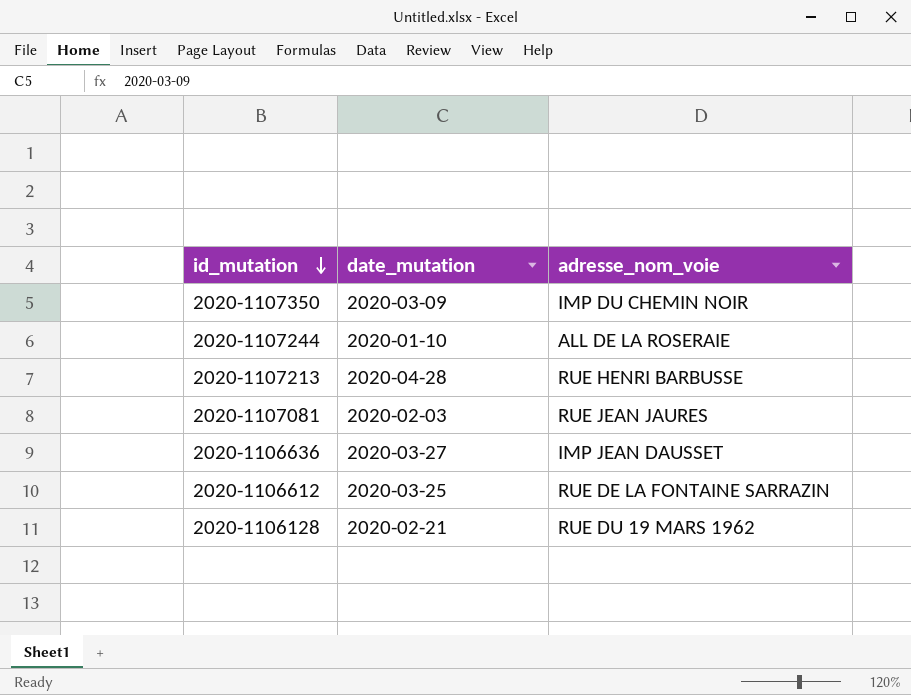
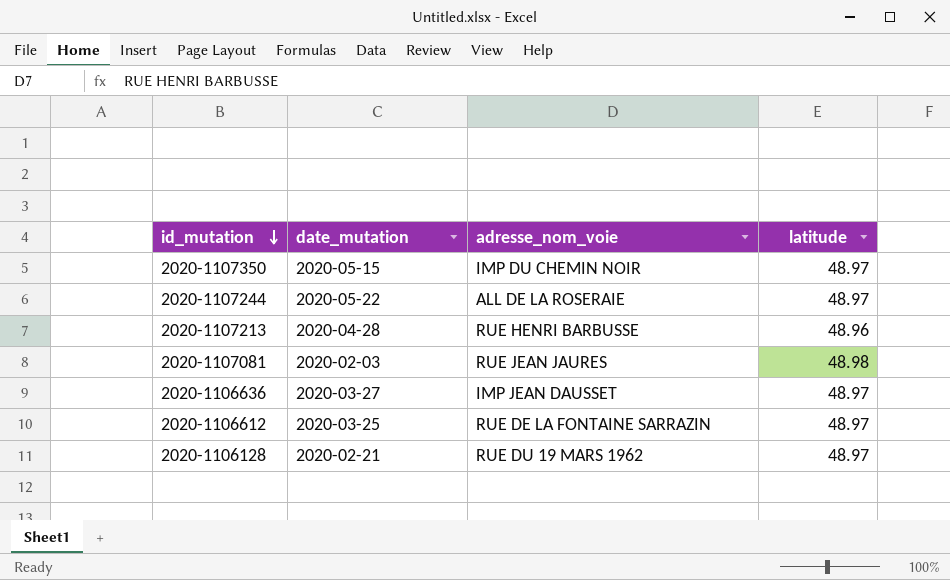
column latitude | position: none -> 4
2020-1107350 | date_mutation: 2020-03-09 -> 2020-05-15
2020-1107244 | date_mutation: 2020-01-10 -> 2020-05-22

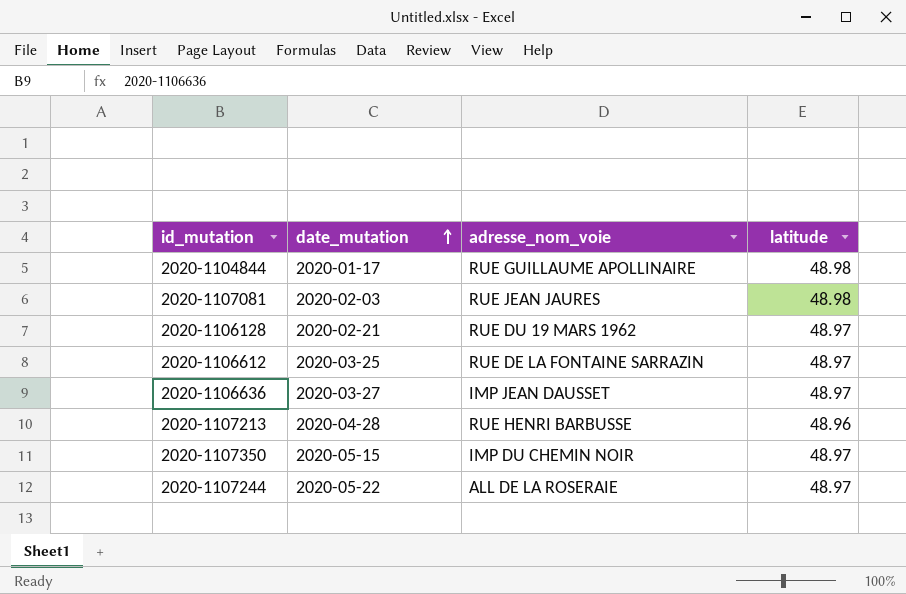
row order: id_mutation descending -> date_mutation ascending
row 2020-1104844: none -> 2020-01-17 | RUE GUILLAUME APOLLINAIRE | 48.98

